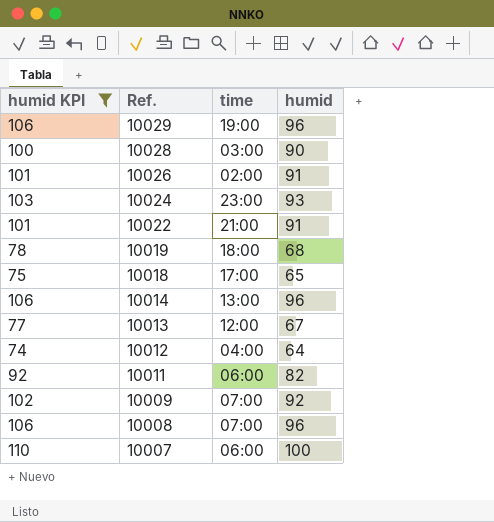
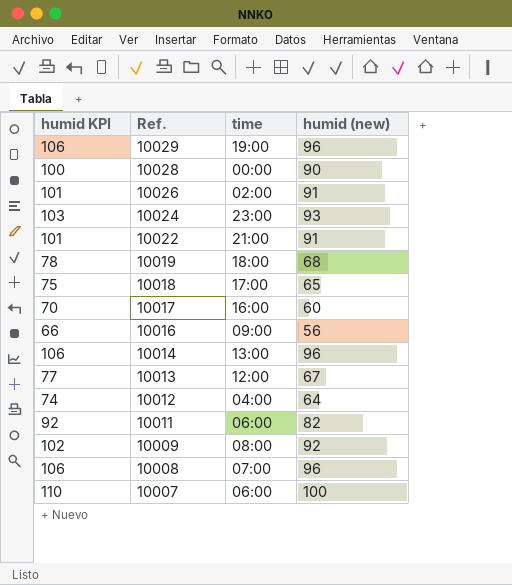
filter: humid KPI >= 74 -> none
column name: humid -> humid (new)
10028 | time: 03:00 -> 00:00
10009 | time: 07:00 -> 08:00

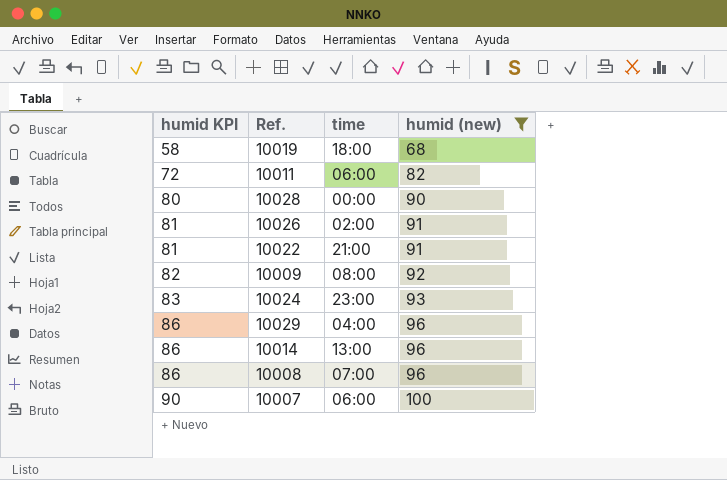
filter: none -> humid (new) >= 68
row order: Ref. descending -> humid KPI ascending
column humid KPI | formula: [humid (new)] + 10 -> [humid (new)] - 10
10029 | time: 19:00 -> 04:00

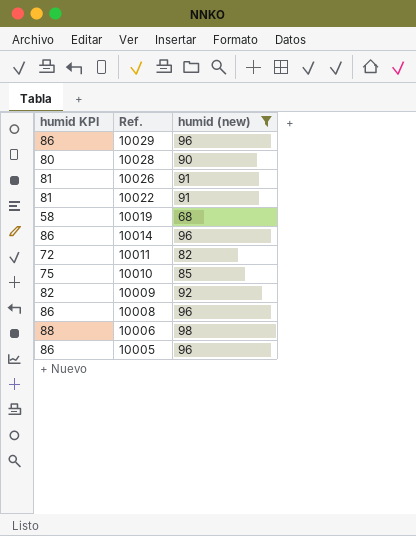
row order: humid KPI ascending -> Ref. descending
column time | position: 3 -> none
row 10024: 83 | 23:00 | 93 -> none
row 10007: 90 | 06:00 | 100 -> none
row 10010: none -> 75 | 85
row 10006: none -> 88 | 98
row 10005: none -> 86 | 96

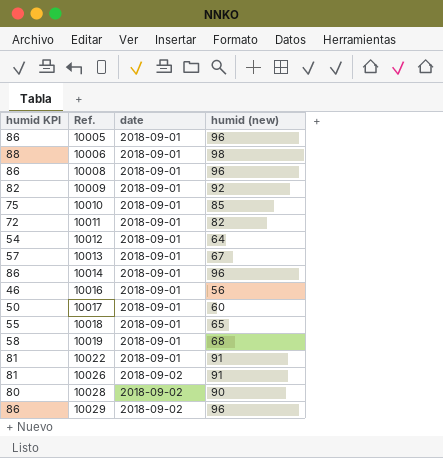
filter: humid (new) >= 68 -> none
row order: Ref. descending -> Ref. ascending
column date | position: none -> 3

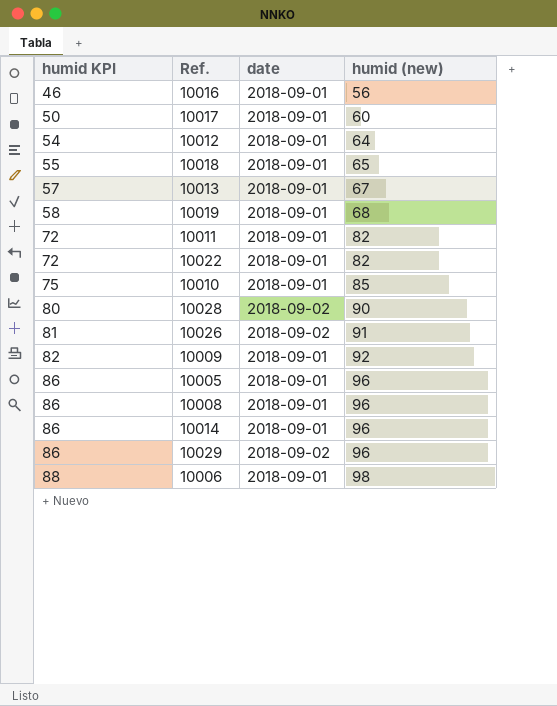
row order: Ref. ascending -> humid KPI ascending
10022 | humid KPI: 81 -> 72
10022 | humid (new): 91 -> 82

